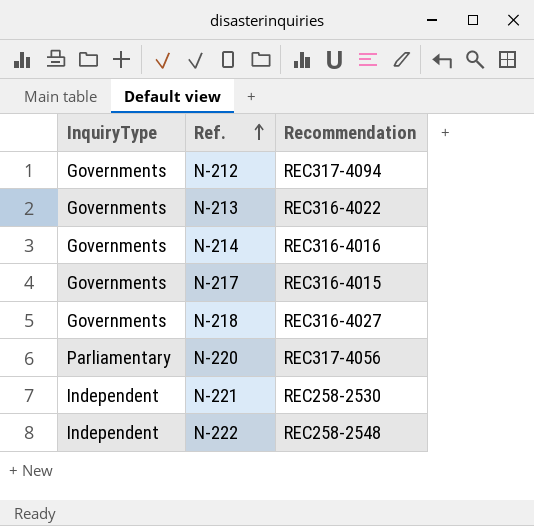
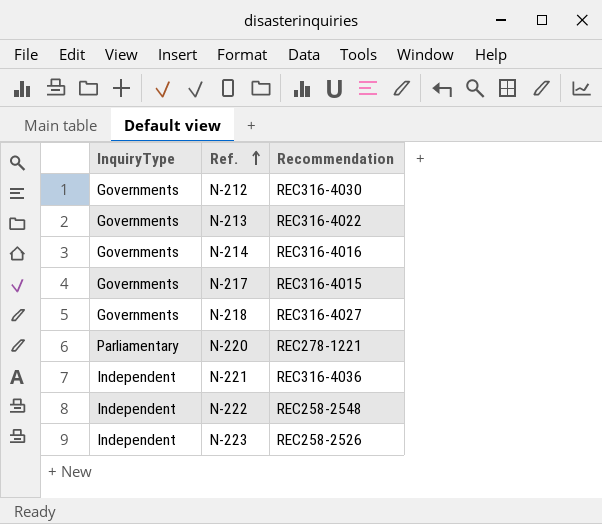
N-212 | Recommendation: REC317-4094 -> REC316-4030
N-220 | Recommendation: REC317-4056 -> REC278-1221
N-221 | Recommendation: REC258-2530 -> REC316-4036
row N-223: none -> Independent | REC258-2526

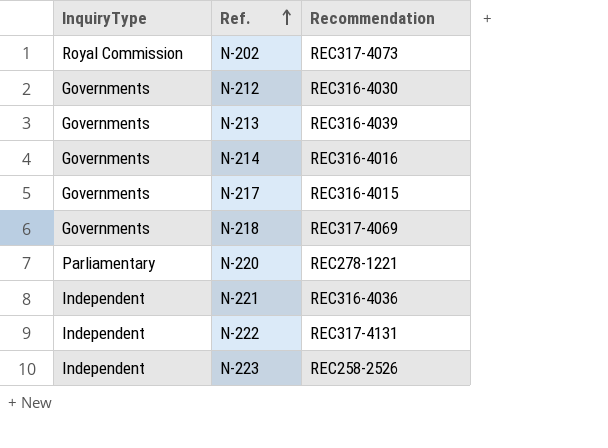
row N-202: none -> Royal Commission | REC317-4073
N-213 | Recommendation: REC316-4022 -> REC316-4039
N-218 | Recommendation: REC316-4027 -> REC317-4069
N-222 | Recommendation: REC258-2548 -> REC317-4131

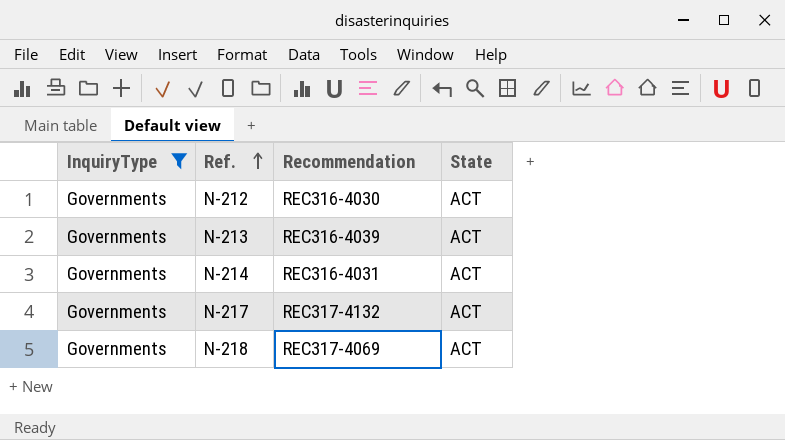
filter: none -> InquiryType = Governments
column State | position: none -> 4
N-214 | Recommendation: REC316-4016 -> REC316-4031
N-217 | Recommendation: REC316-4015 -> REC317-4132

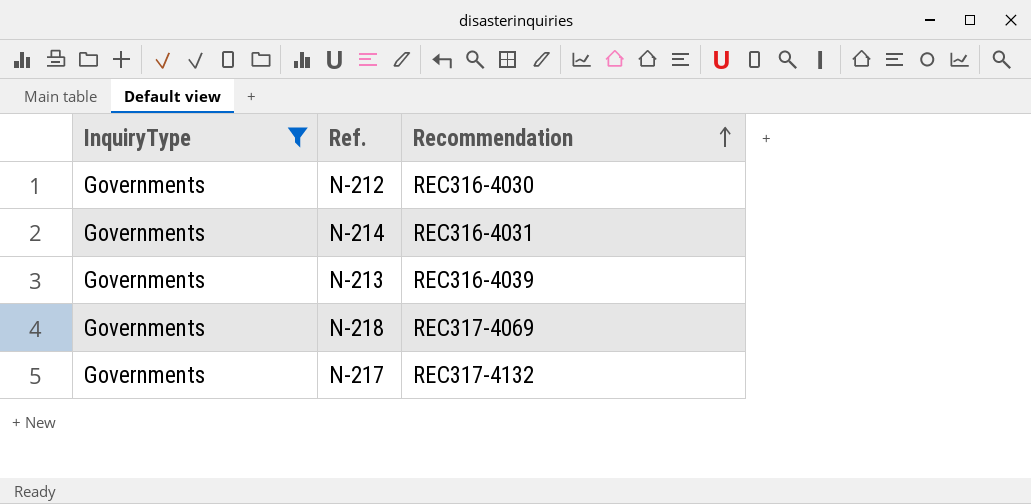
row order: Ref. ascending -> Recommendation ascending
column State | position: 4 -> none

